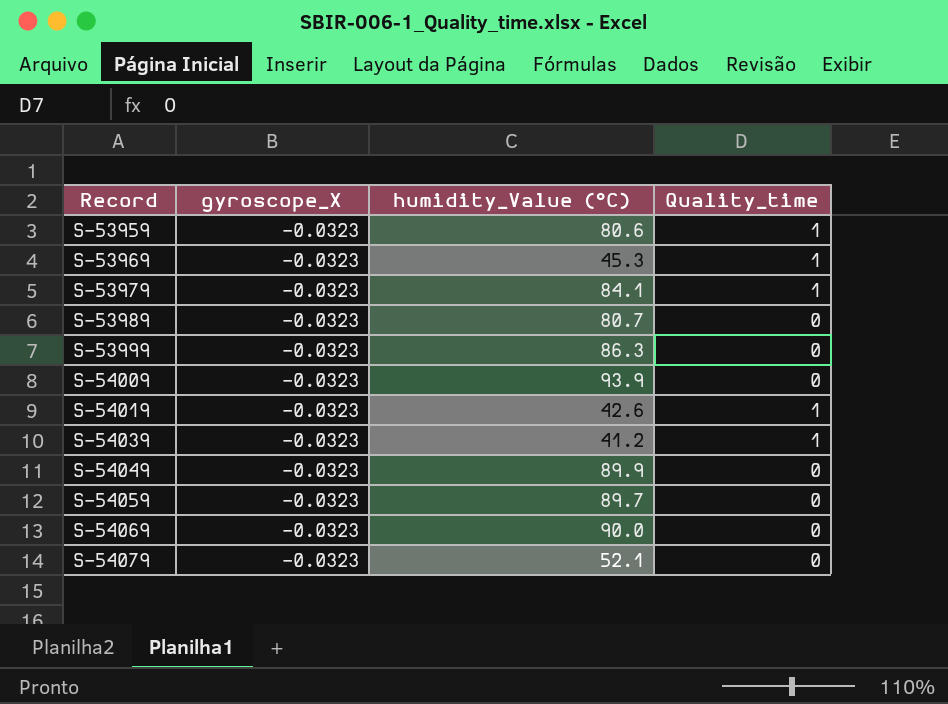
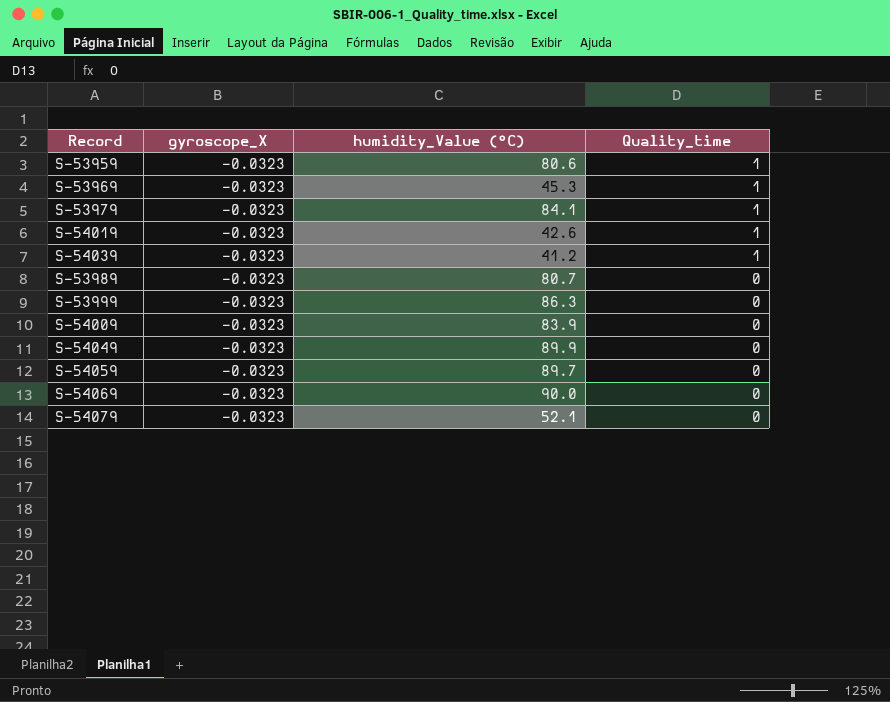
row order: Record ascending -> Quality_time descending
S-54009 | humidity_Value (°C): 93.9 -> 83.9

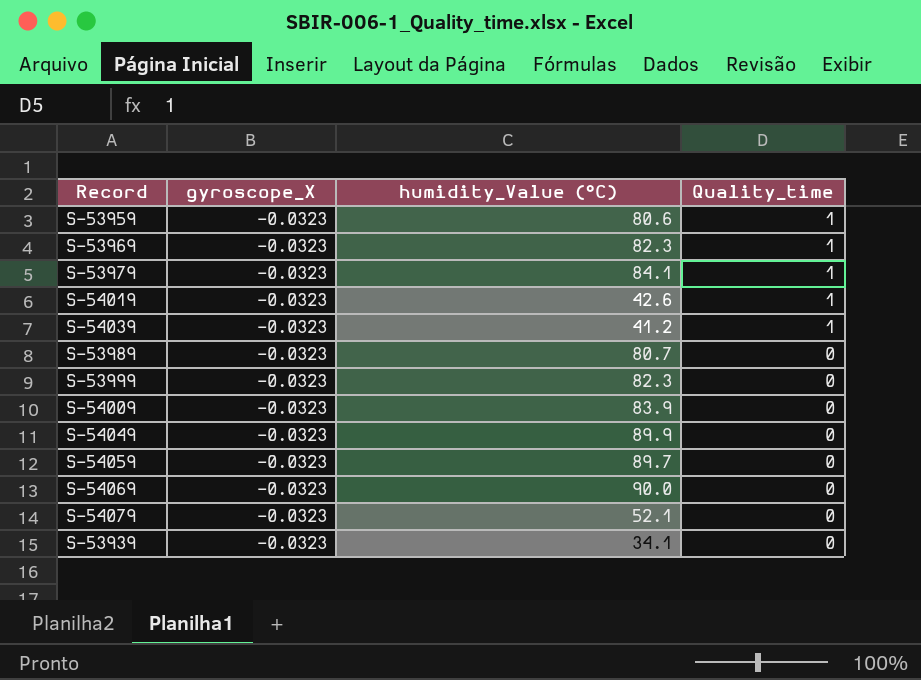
S-53969 | humidity_Value (°C): 45.3 -> 82.3
S-53999 | humidity_Value (°C): 86.3 -> 82.3
row S-53939: none -> -0.0323 | 34.1 | 0

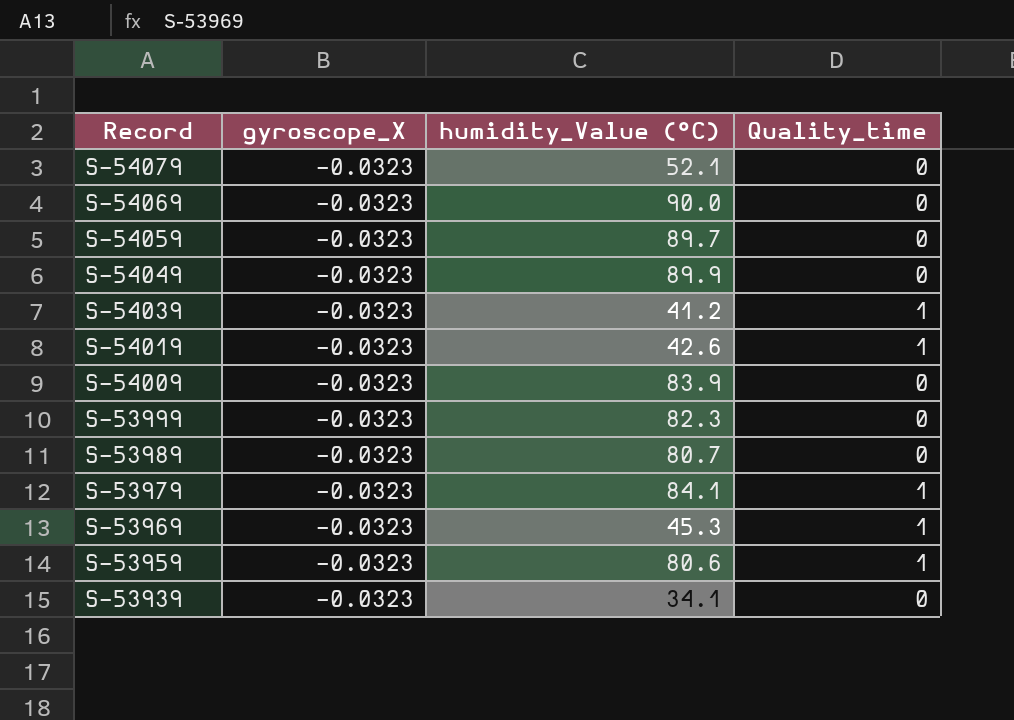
row order: Quality_time descending -> Record descending
S-53969 | humidity_Value (°C): 82.3 -> 45.3

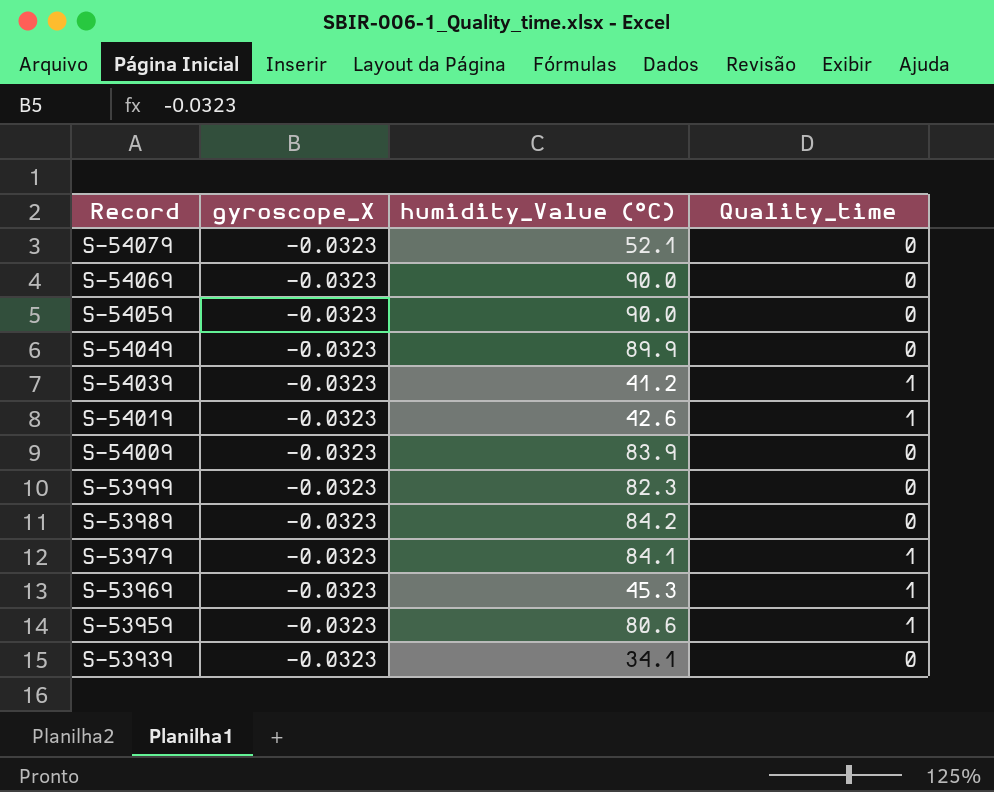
S-54059 | humidity_Value (°C): 89.7 -> 90.0
S-53989 | humidity_Value (°C): 80.7 -> 84.2

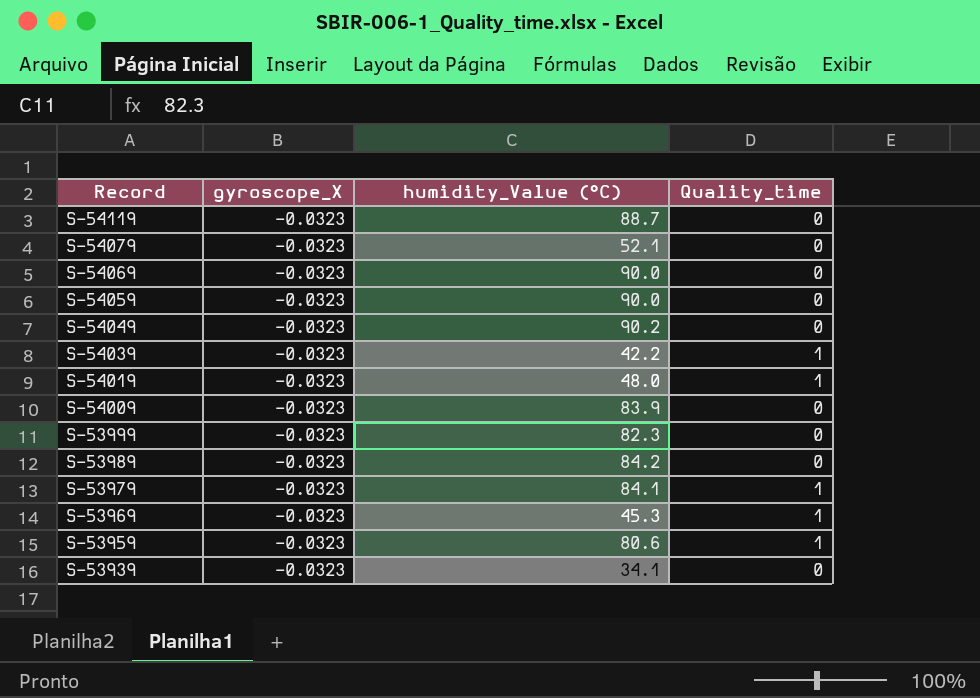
row S-54119: none -> -0.0323 | 88.7 | 0
S-54049 | humidity_Value (°C): 89.9 -> 90.2
S-54039 | humidity_Value (°C): 41.2 -> 42.2
S-54019 | humidity_Value (°C): 42.6 -> 48.0

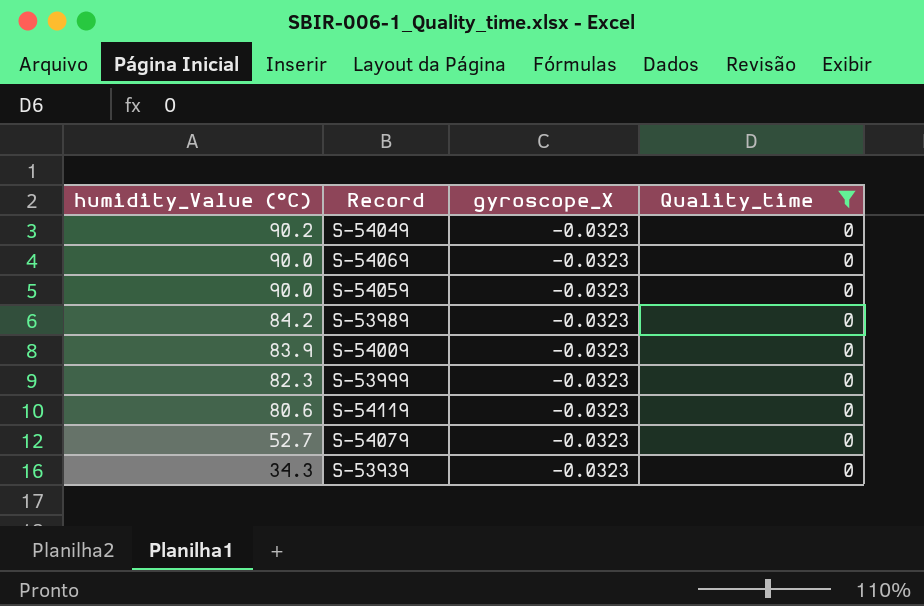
filter: none -> Quality_time = 0
row order: Record descending -> humidity_Value (°C) descending
column humidity_Value (°C) | position: 3 -> 1
S-54119 | humidity_Value (°C): 88.7 -> 80.6
S-54079 | humidity_Value (°C): 52.1 -> 52.7
S-53939 | humidity_Value (°C): 34.1 -> 34.3

